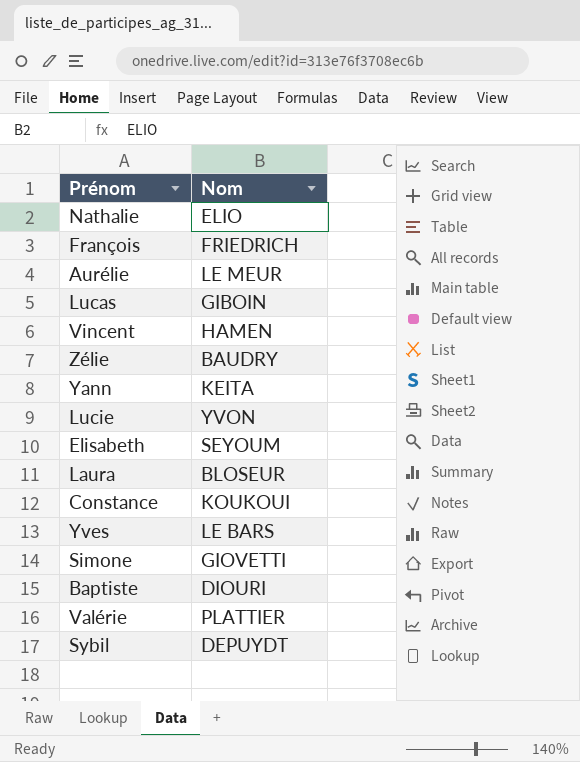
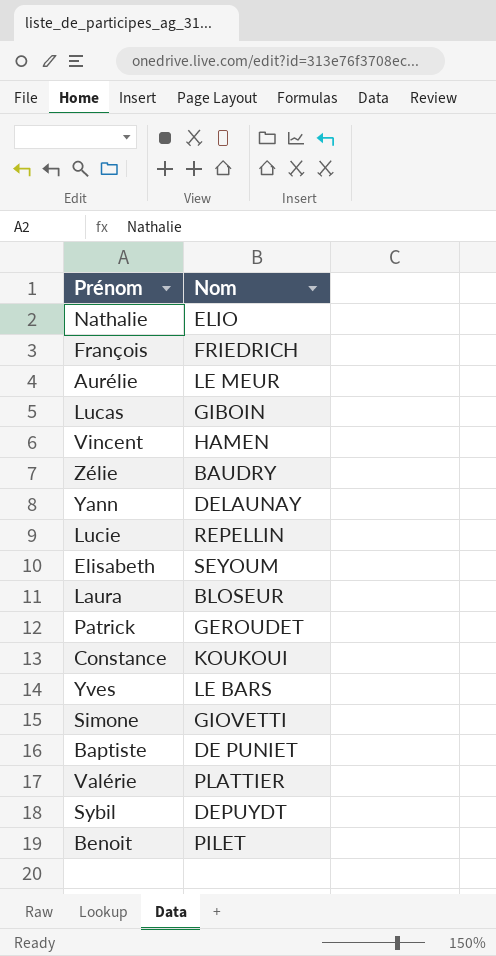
Yann | Nom: KEITA -> DELAUNAY
Lucie | Nom: YVON -> REPELLIN
row Patrick: none -> GEROUDET
Baptiste | Nom: DIOURI -> DE PUNIET
row Benoit: none -> PILET

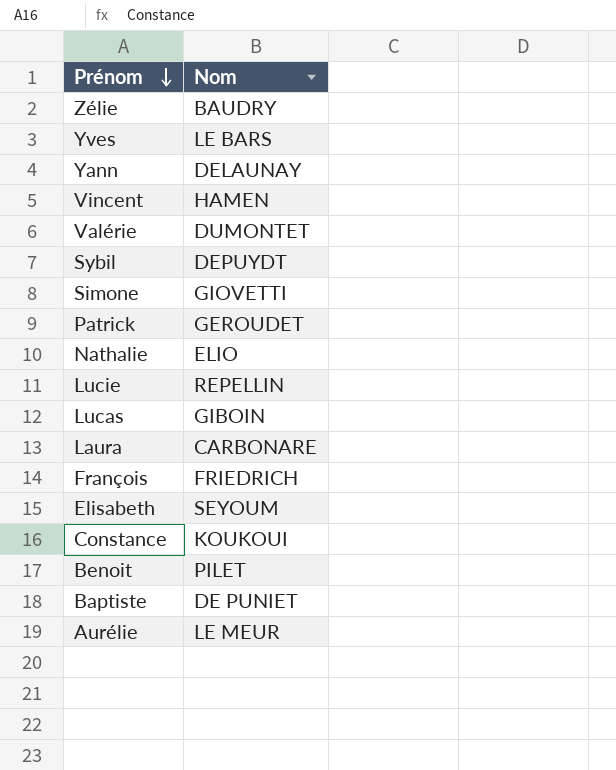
row order: none -> Prénom descending
Valérie | Nom: PLATTIER -> DUMONTET
Laura | Nom: BLOSEUR -> CARBONARE

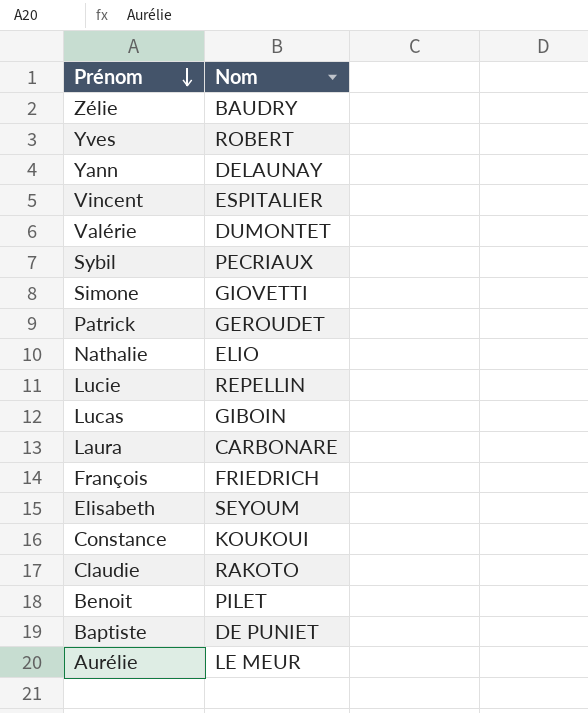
Yves | Nom: LE BARS -> ROBERT
Vincent | Nom: HAMEN -> ESPITALIER
Sybil | Nom: DEPUYDT -> PECRIAUX
row Claudie: none -> RAKOTO

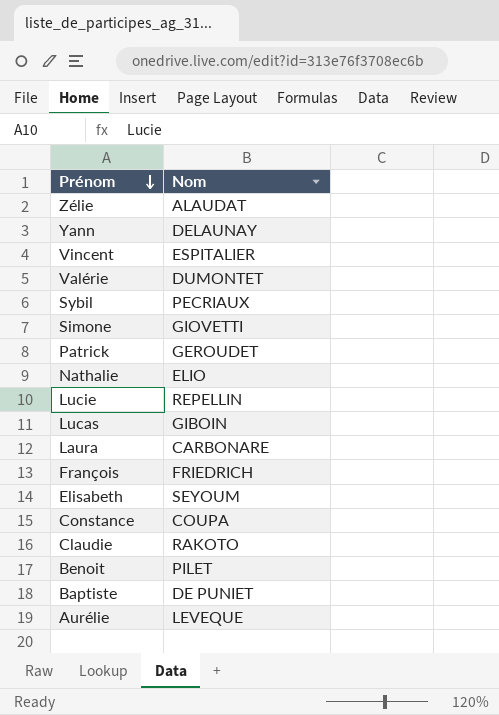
row Yves: ROBERT -> none
Zélie | Nom: BAUDRY -> ALAUDAT
Constance | Nom: KOUKOUI -> COUPA
Aurélie | Nom: LE MEUR -> LEVEQUE

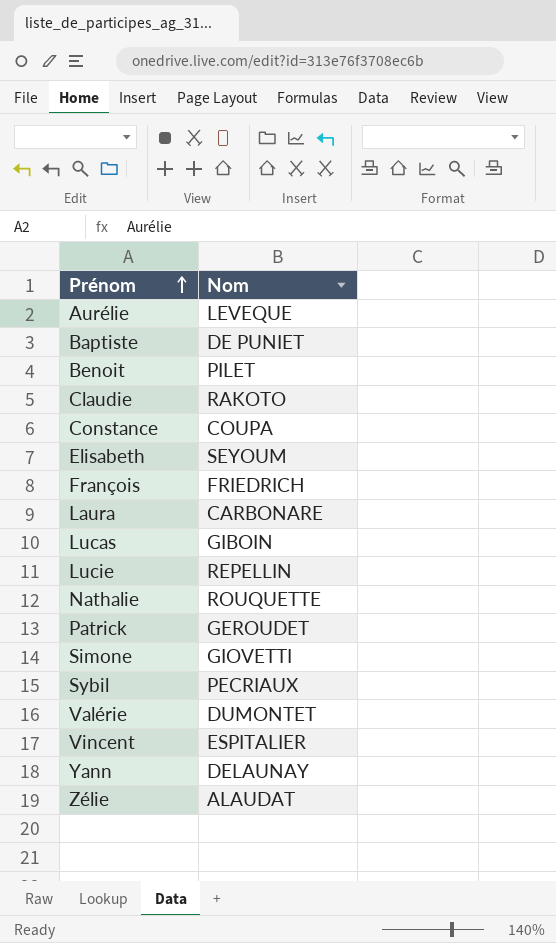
row order: Prénom descending -> Prénom ascending
Nathalie | Nom: ELIO -> ROUQUETTE

